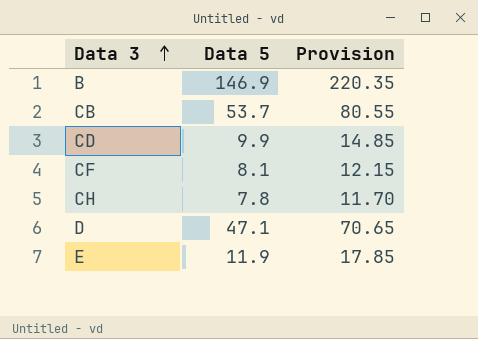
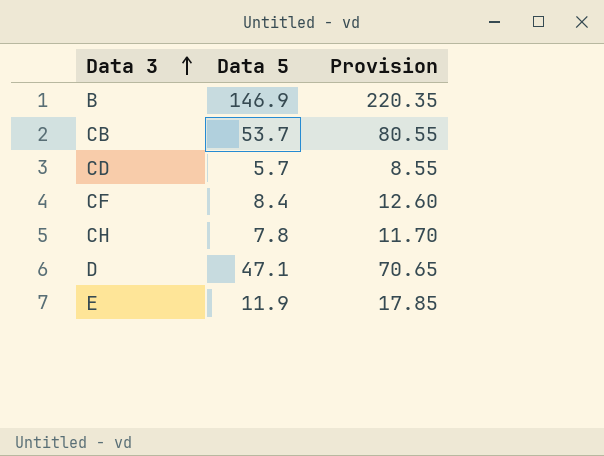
CD | Data 5: 9.9 -> 5.7
CD | Provision: 14.85 -> 8.55
CF | Data 5: 8.1 -> 8.4
CF | Provision: 12.15 -> 12.60

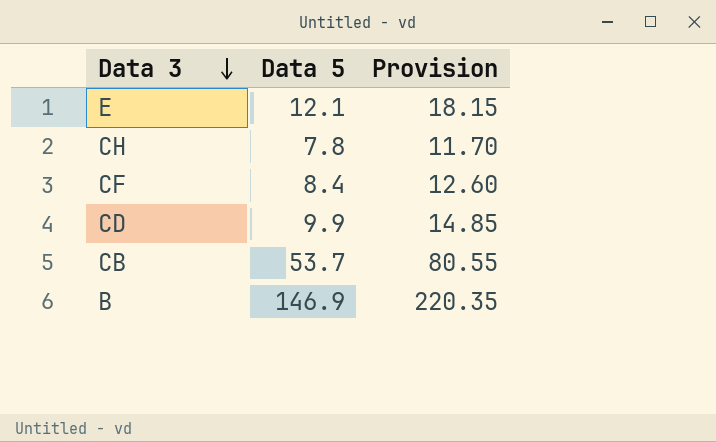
row order: Data 3 ascending -> Data 3 descending
row D: 47.1 | 70.65 -> none
E | Data 5: 11.9 -> 12.1
E | Provision: 17.85 -> 18.15
CD | Data 5: 5.7 -> 9.9
CD | Provision: 8.55 -> 14.85

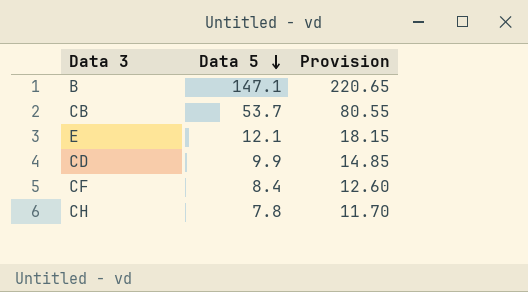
row order: Data 3 descending -> Data 5 descending
B | Data 5: 146.9 -> 147.1
B | Provision: 220.35 -> 220.65

